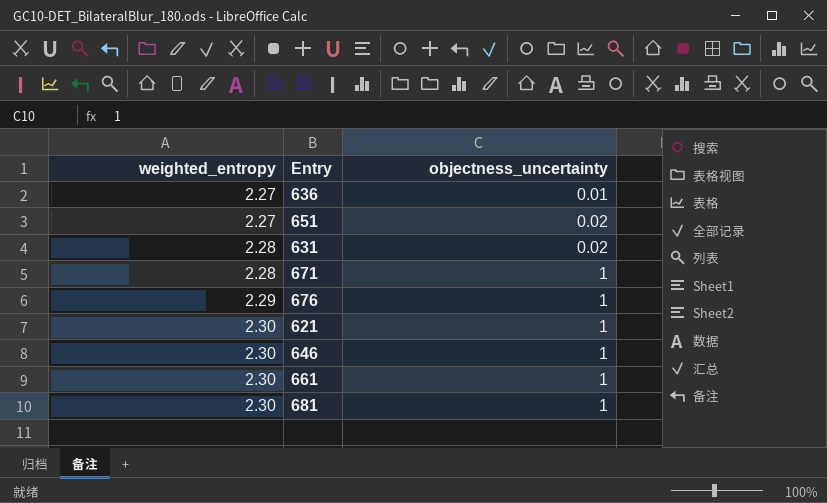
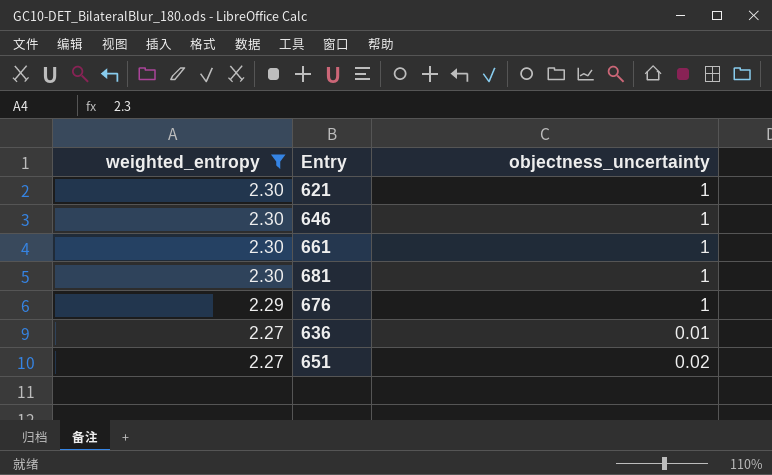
filter: none -> weighted_entropy != 2.28
row order: weighted_entropy ascending -> weighted_entropy descending

